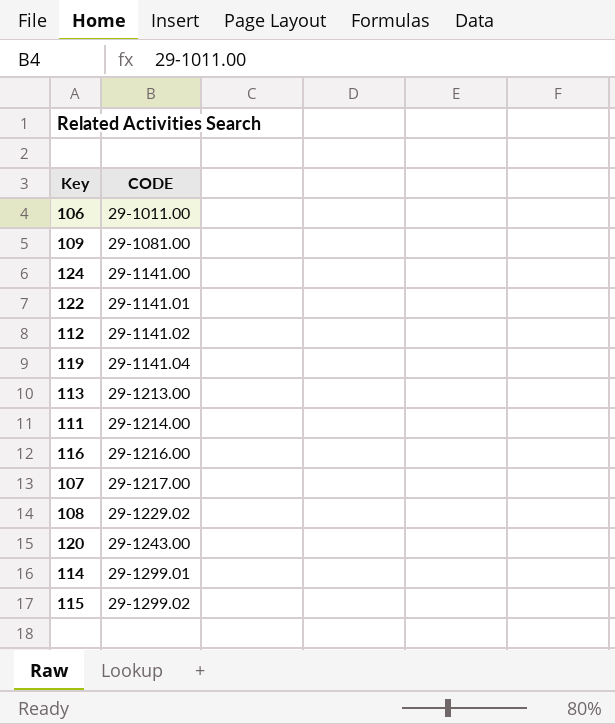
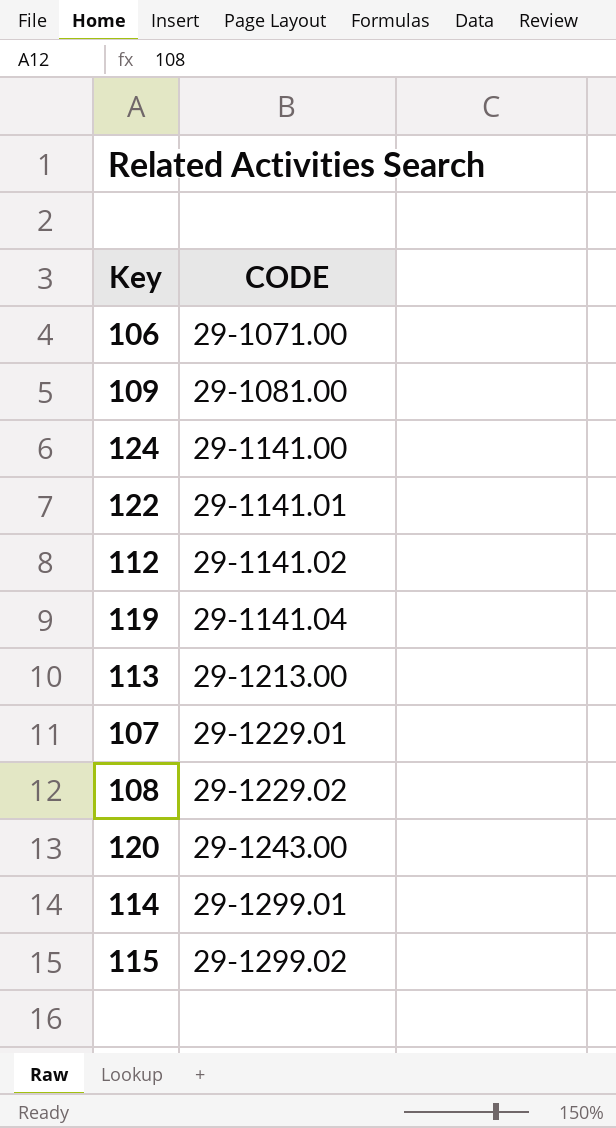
row 111: 29-1214.00 -> none
row 116: 29-1216.00 -> none
106 | CODE: 29-1011.00 -> 29-1071.00
107 | CODE: 29-1217.00 -> 29-1229.01

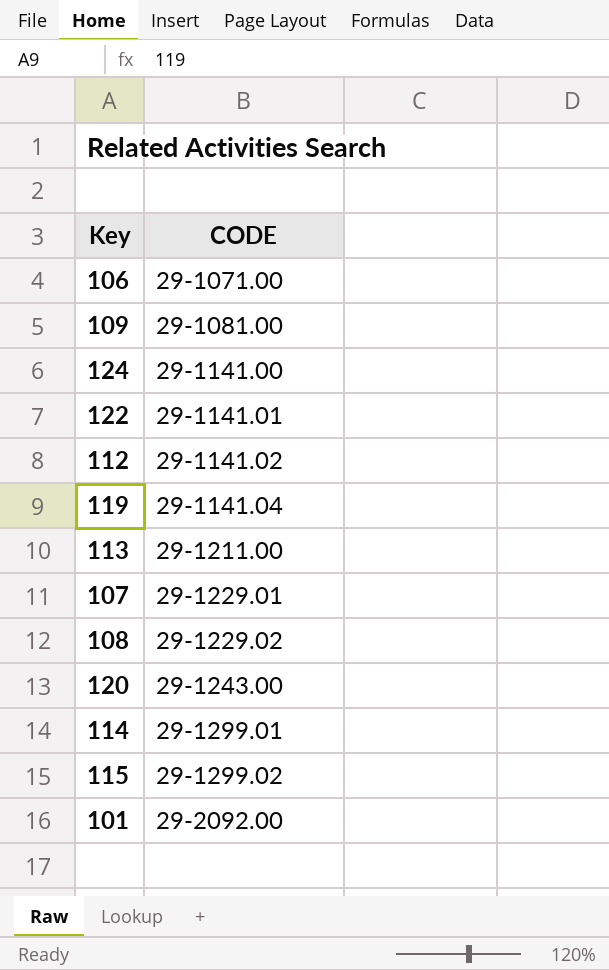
113 | CODE: 29-1213.00 -> 29-1211.00
row 101: none -> 29-2092.00

